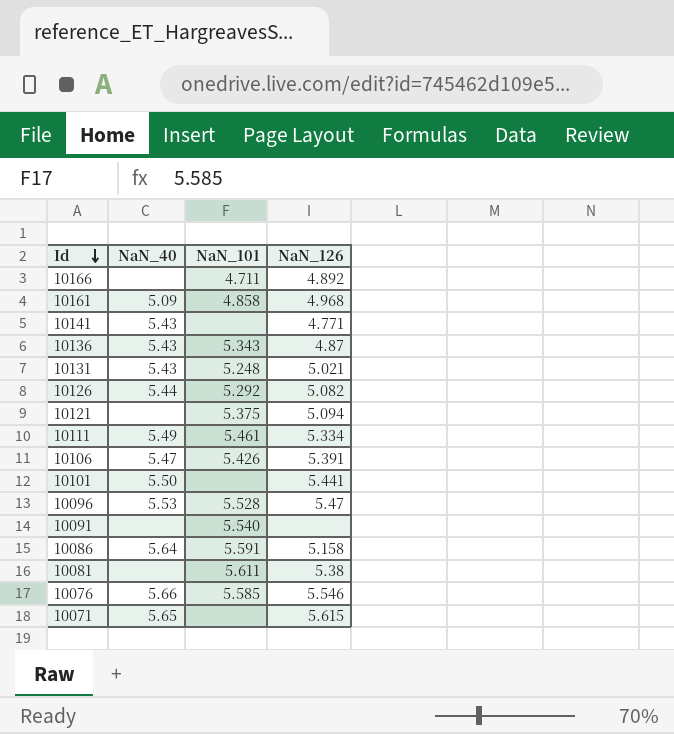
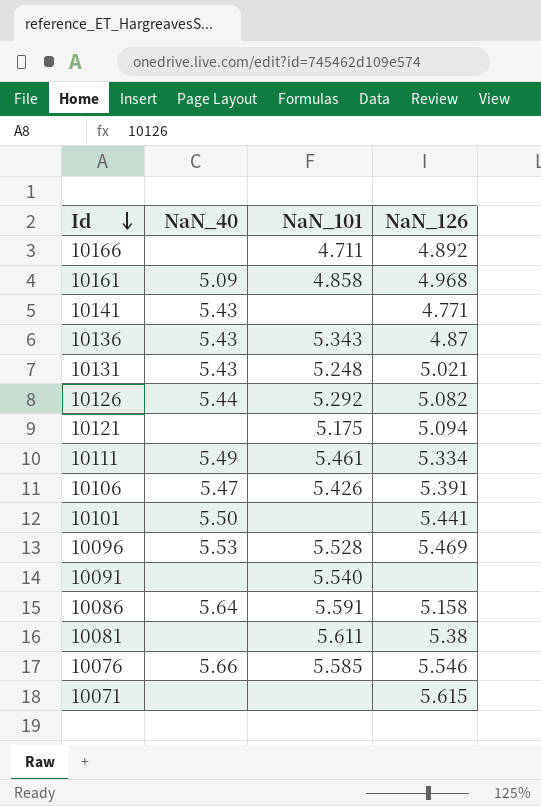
10121 | NaN_101: 5.375 -> 5.175
10096 | NaN_126: 5.47 -> 5.469
10071 | NaN_40: 5.65 -> none

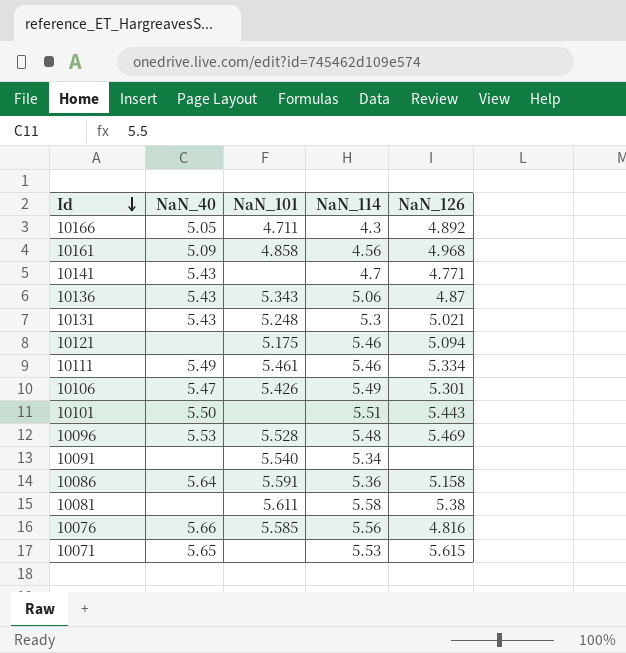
column NaN_114 | position: none -> 4
row 10126: 5.44 | 5.292 | 5.082 -> none
10166 | NaN_40: none -> 5.05
10106 | NaN_126: 5.391 -> 5.301
10101 | NaN_126: 5.441 -> 5.443
10076 | NaN_126: 5.546 -> 4.816
10071 | NaN_40: none -> 5.65

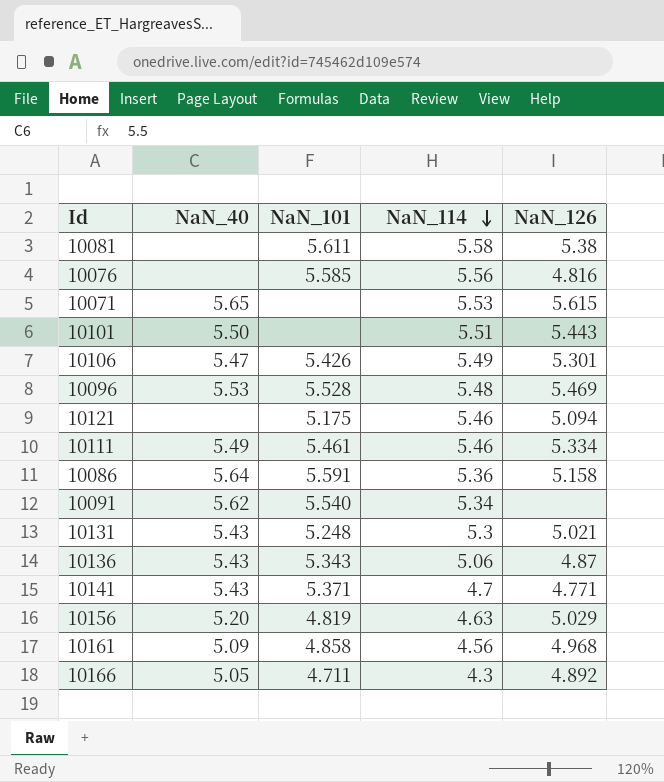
row order: Id descending -> NaN_114 descending
10076 | NaN_40: 5.66 -> none
10091 | NaN_40: none -> 5.62
10141 | NaN_101: none -> 5.371
row 10156: none -> 5.20 | 4.819 | 4.63 | 5.029

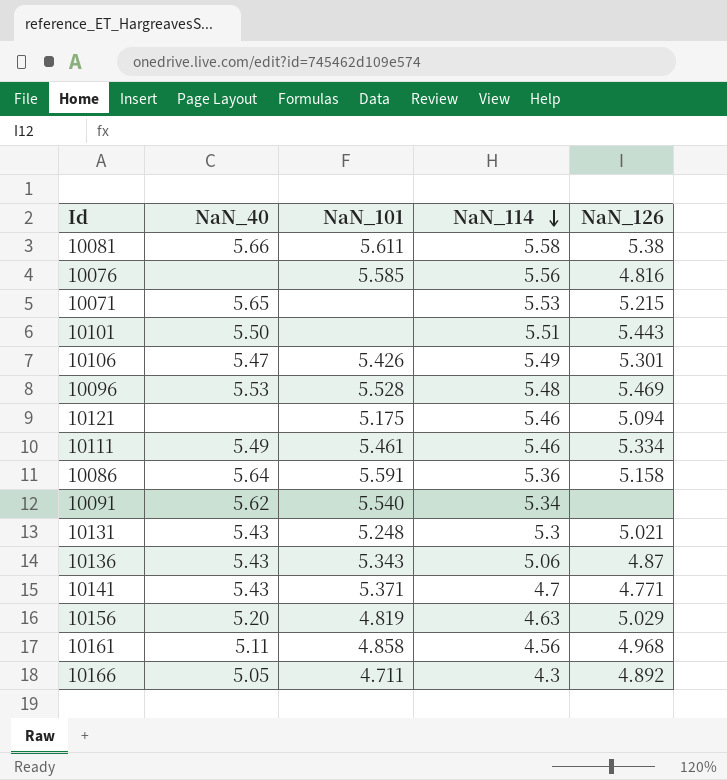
10081 | NaN_40: none -> 5.66
10071 | NaN_126: 5.615 -> 5.215
10161 | NaN_40: 5.09 -> 5.11

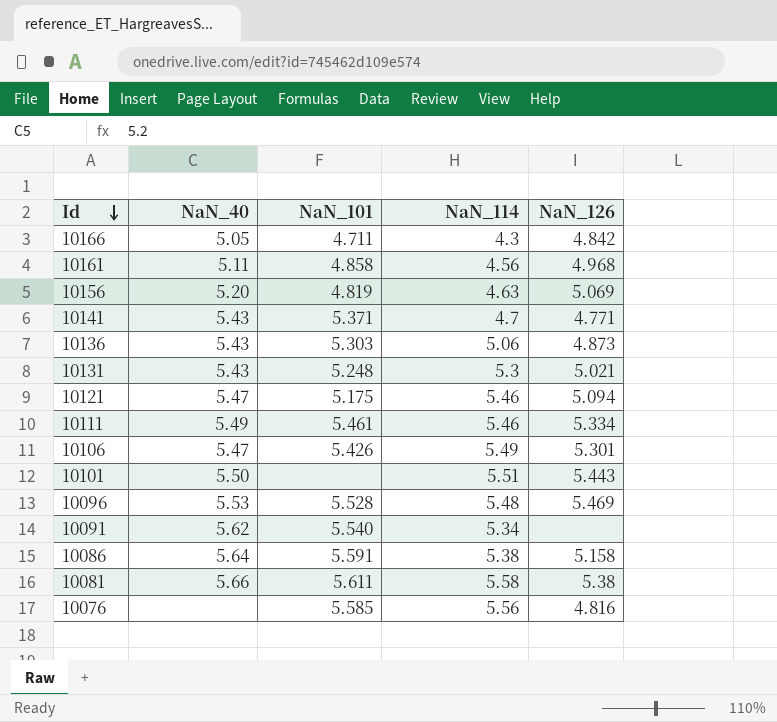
row order: NaN_114 descending -> Id descending
row 10071: 5.65 | none | 5.53 | 5.215 -> none
10166 | NaN_126: 4.892 -> 4.842
10156 | NaN_126: 5.029 -> 5.069
10136 | NaN_101: 5.343 -> 5.303
10136 | NaN_126: 4.87 -> 4.873
10121 | NaN_40: none -> 5.47
10086 | NaN_114: 5.36 -> 5.38

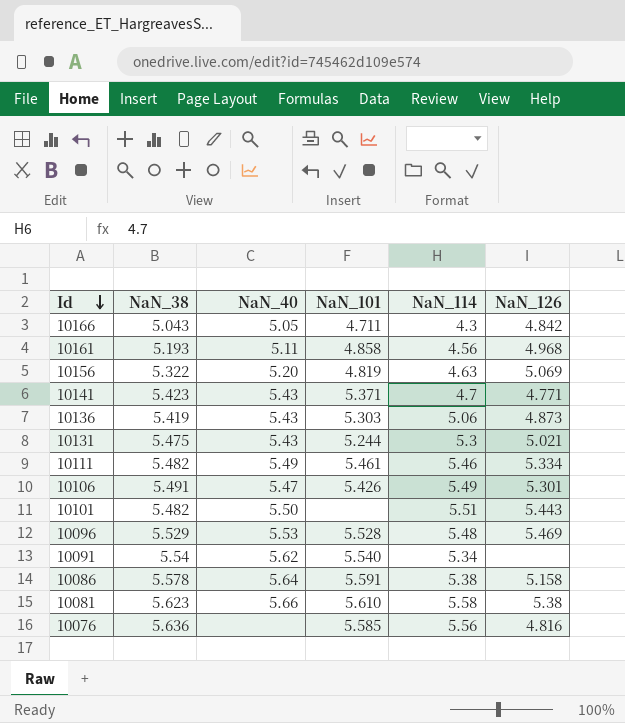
column NaN_38 | position: none -> 2
row 10121: 5.47 | 5.175 | 5.46 | 5.094 -> none
10131 | NaN_101: 5.248 -> 5.244
10081 | NaN_101: 5.611 -> 5.610

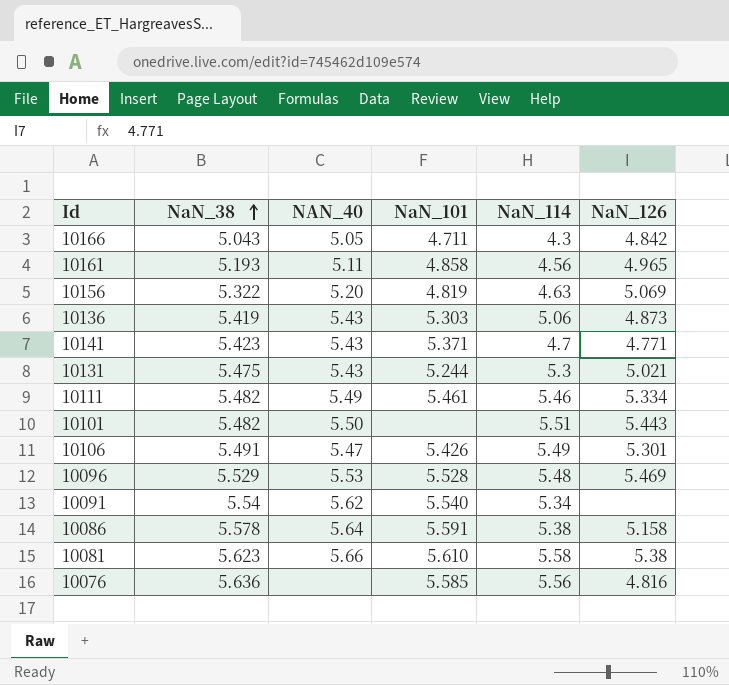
row order: Id descending -> NaN_38 ascending
column name: NaN_40 -> NAN_40
10161 | NaN_126: 4.968 -> 4.965

